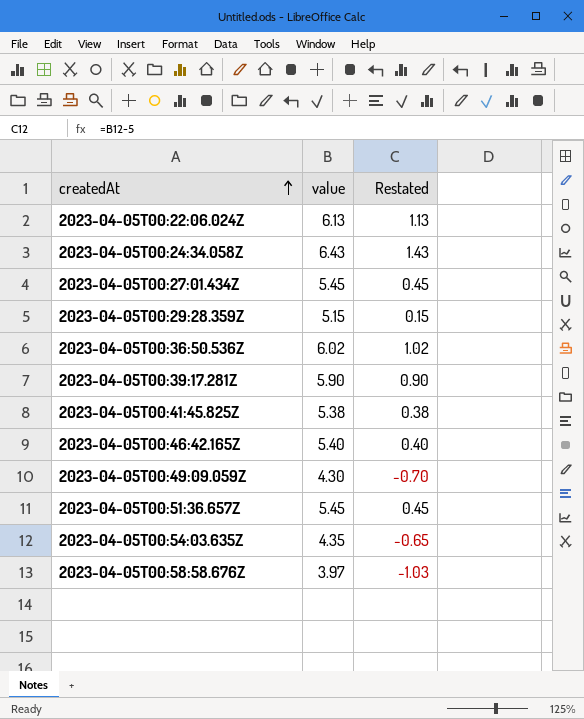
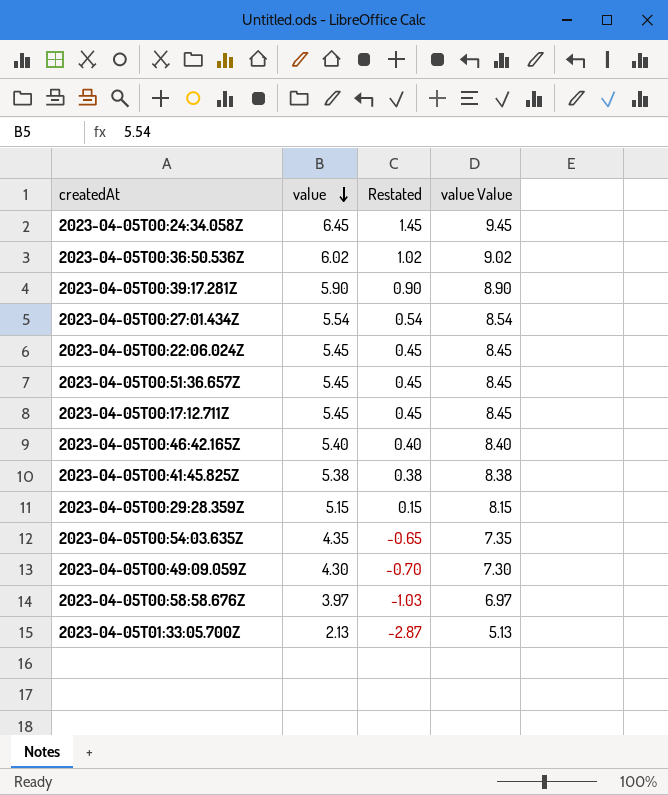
row order: createdAt ascending -> value descending
column value Value | formula: none -> [value] + 3
2023-04-05T00:24:34.058Z | value: 6.43 -> 6.45
2023-04-05T00:24:34.058Z | Restated: 1.43 -> 1.45
2023-04-05T00:27:01.434Z | value: 5.45 -> 5.54
2023-04-05T00:27:01.434Z | Restated: 0.45 -> 0.54
2023-04-05T00:22:06.024Z | value: 6.13 -> 5.45
2023-04-05T00:22:06.024Z | Restated: 1.13 -> 0.45
row 2023-04-05T00:17:12.711Z: none -> 5.45 | 0.45 | 8.45
row 2023-04-05T01:33:05.700Z: none -> 2.13 | -2.87 | 5.13

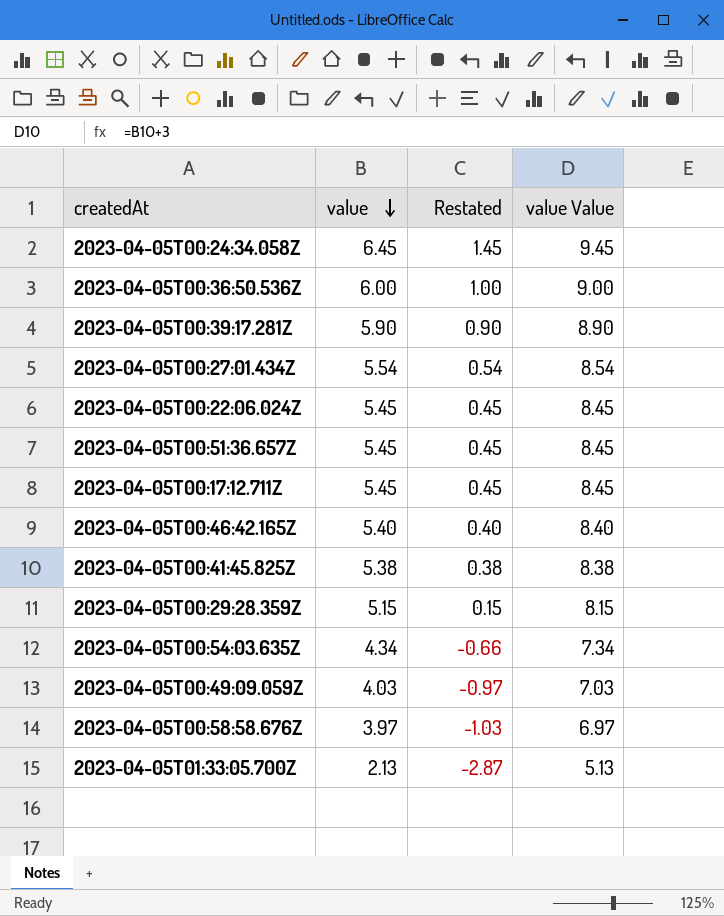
2023-04-05T00:36:50.536Z | value: 6.02 -> 6.00
2023-04-05T00:36:50.536Z | Restated: 1.02 -> 1.00
2023-04-05T00:36:50.536Z | value Value: 9.02 -> 9.00
2023-04-05T00:54:03.635Z | value: 4.35 -> 4.34
2023-04-05T00:54:03.635Z | Restated: -0.65 -> -0.66
2023-04-05T00:54:03.635Z | value Value: 7.35 -> 7.34
2023-04-05T00:49:09.059Z | value: 4.30 -> 4.03
2023-04-05T00:49:09.059Z | Restated: -0.70 -> -0.97
2023-04-05T00:49:09.059Z | value Value: 7.30 -> 7.03

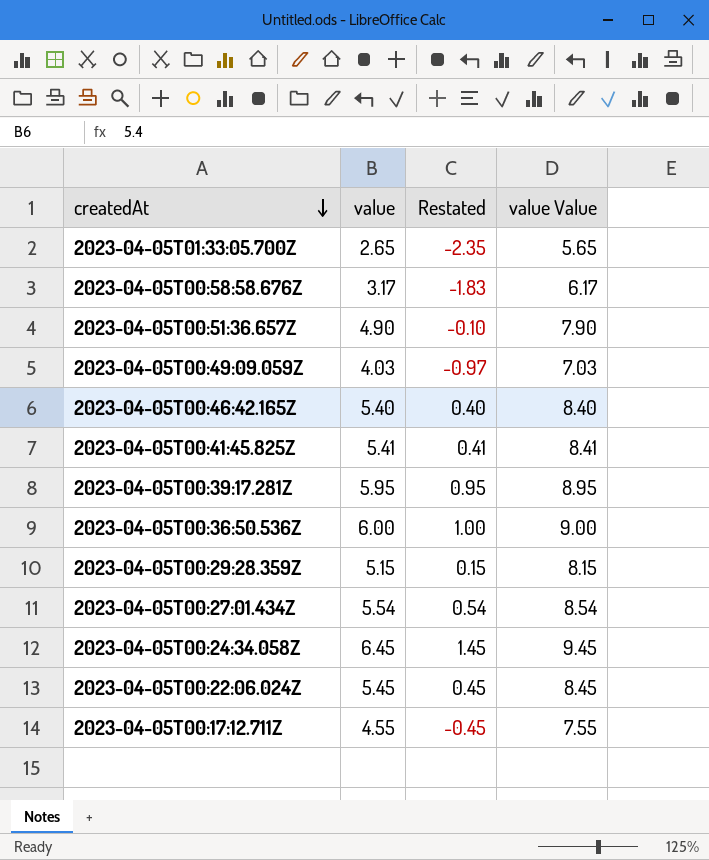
row order: value descending -> createdAt descending
row 2023-04-05T00:54:03.635Z: 4.34 | -0.66 | 7.34 -> none
2023-04-05T01:33:05.700Z | value: 2.13 -> 2.65
2023-04-05T01:33:05.700Z | Restated: -2.87 -> -2.35
2023-04-05T01:33:05.700Z | value Value: 5.13 -> 5.65
2023-04-05T00:58:58.676Z | value: 3.97 -> 3.17
2023-04-05T00:58:58.676Z | Restated: -1.03 -> -1.83
2023-04-05T00:58:58.676Z | value Value: 6.97 -> 6.17
2023-04-05T00:51:36.657Z | value: 5.45 -> 4.90
2023-04-05T00:51:36.657Z | Restated: 0.45 -> -0.10
2023-04-05T00:51:36.657Z | value Value: 8.45 -> 7.90
2023-04-05T00:41:45.825Z | value: 5.38 -> 5.41
2023-04-05T00:41:45.825Z | Restated: 0.38 -> 0.41
2023-04-05T00:41:45.825Z | value Value: 8.38 -> 8.41
2023-04-05T00:39:17.281Z | value: 5.90 -> 5.95
2023-04-05T00:39:17.281Z | Restated: 0.90 -> 0.95
2023-04-05T00:39:17.281Z | value Value: 8.90 -> 8.95
2023-04-05T00:17:12.711Z | value: 5.45 -> 4.55
2023-04-05T00:17:12.711Z | Restated: 0.45 -> -0.45
2023-04-05T00:17:12.711Z | value Value: 8.45 -> 7.55

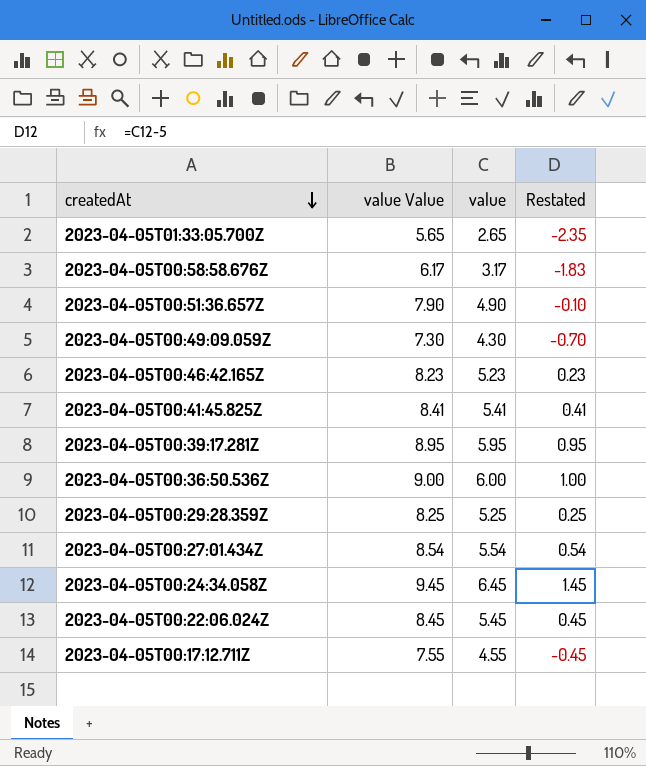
column value Value | position: 4 -> 2
2023-04-05T00:49:09.059Z | value Value: 7.03 -> 7.30
2023-04-05T00:49:09.059Z | value: 4.03 -> 4.30
2023-04-05T00:49:09.059Z | Restated: -0.97 -> -0.70
2023-04-05T00:46:42.165Z | value Value: 8.40 -> 8.23
2023-04-05T00:46:42.165Z | value: 5.40 -> 5.23
2023-04-05T00:46:42.165Z | Restated: 0.40 -> 0.23
2023-04-05T00:29:28.359Z | value Value: 8.15 -> 8.25
2023-04-05T00:29:28.359Z | value: 5.15 -> 5.25
2023-04-05T00:29:28.359Z | Restated: 0.15 -> 0.25

